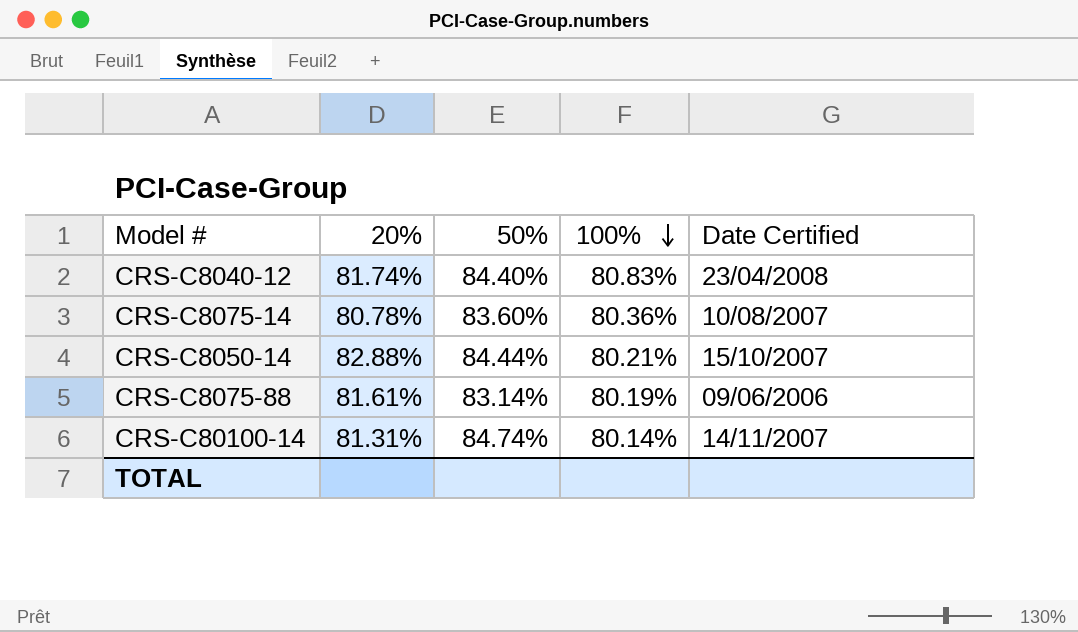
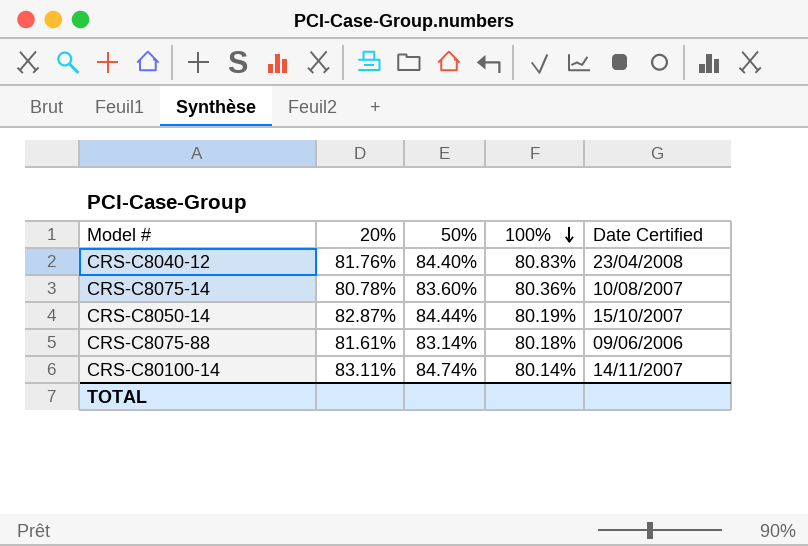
CRS-C8040-12 | 20%: 81.74% -> 81.76%
CRS-C8050-14 | 20%: 82.88% -> 82.87%
CRS-C8050-14 | 100%: 80.21% -> 80.19%
CRS-C8075-88 | 100%: 80.19% -> 80.18%
CRS-C80100-14 | 20%: 81.31% -> 83.11%

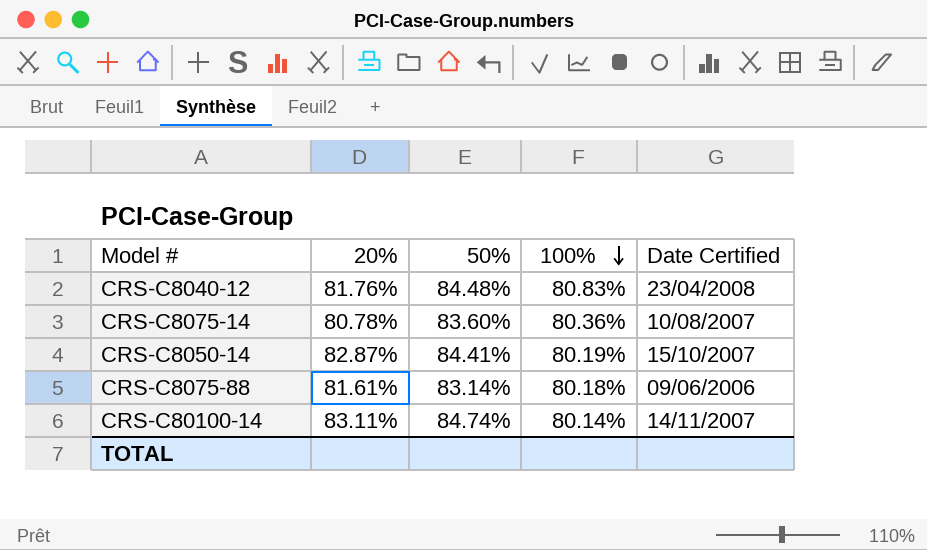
CRS-C8040-12 | 50%: 84.40% -> 84.48%
CRS-C8050-14 | 50%: 84.44% -> 84.41%

